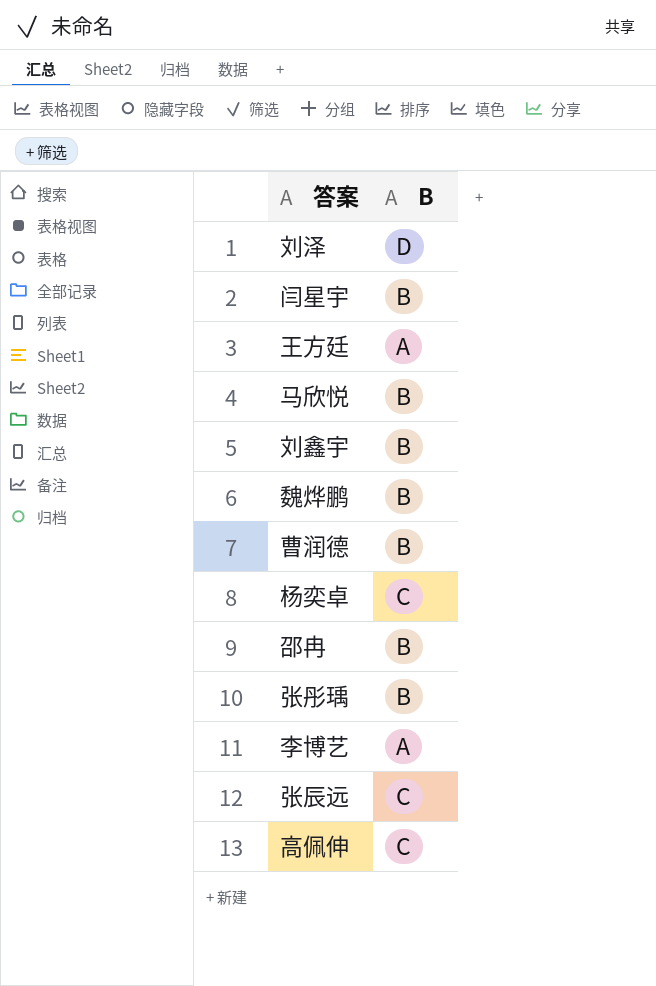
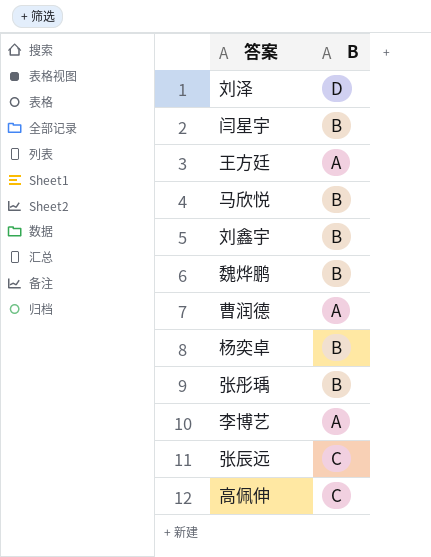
row 邵冉: B -> none
曹润德 | B: B -> A
杨奕卓 | B: C -> B

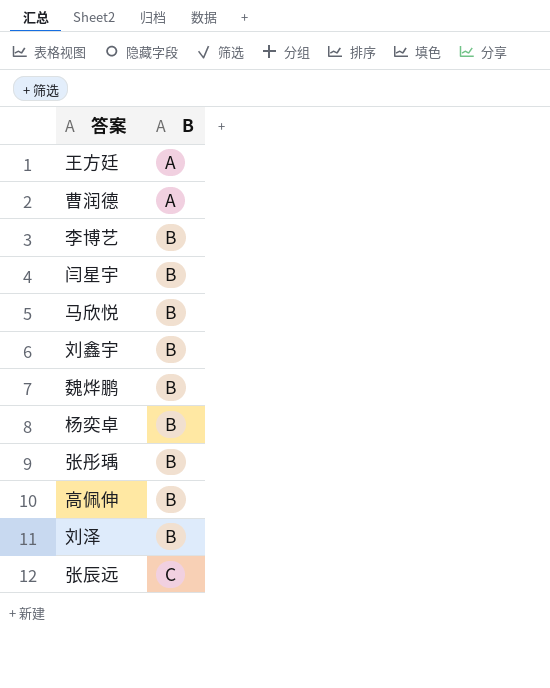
row order: none -> B ascending
李博艺 | B: A -> B
高佩伸 | B: C -> B
刘泽 | B: D -> B

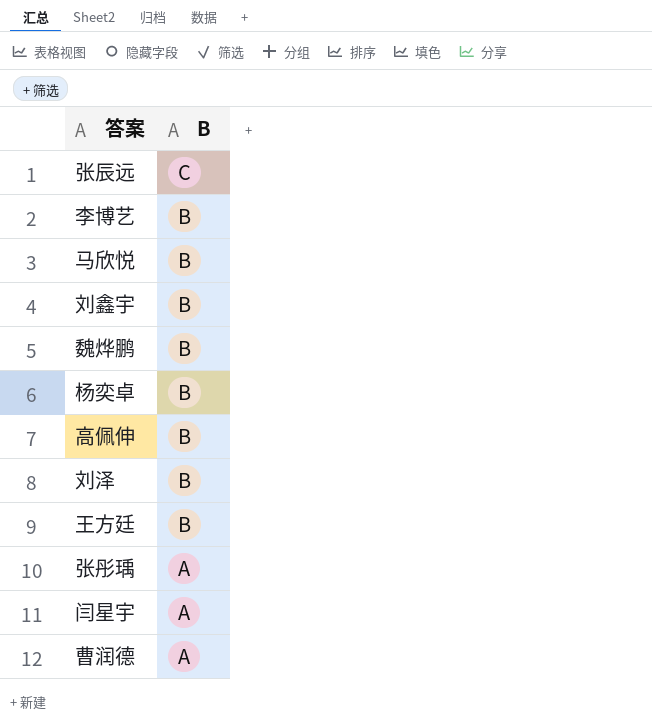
row order: B ascending -> B descending
王方廷 | B: A -> B
张彤瑀 | B: B -> A
闫星宇 | B: B -> A

